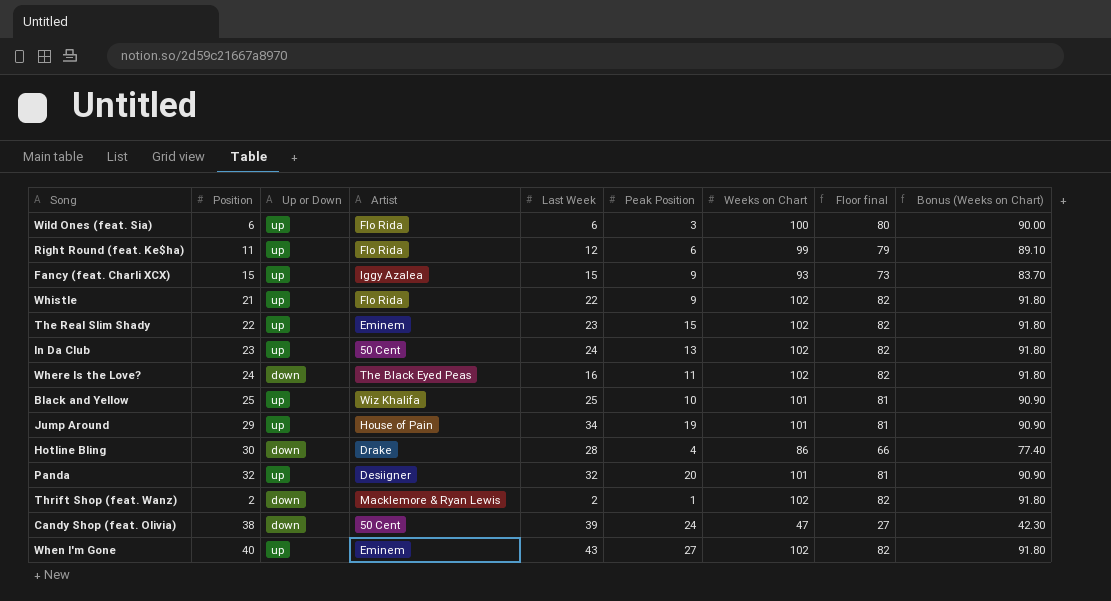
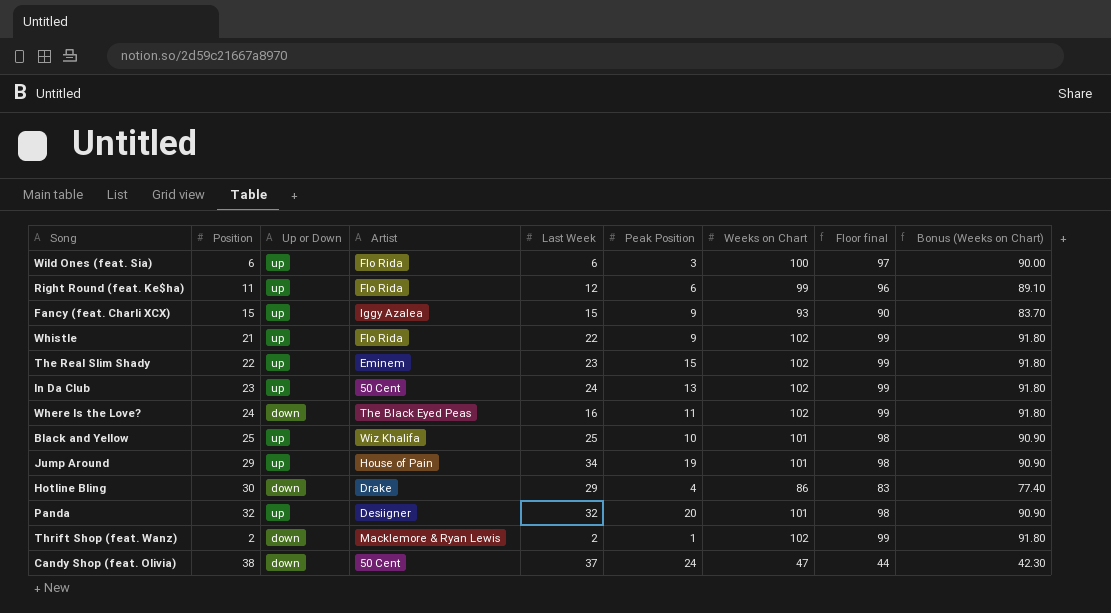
column Floor final | formula: [Weeks on Chart] - 20 -> [Weeks on Chart] - 3
row When I'm Gone: 40 | up | Eminem | 43 | 27 | 102 | 82 | 91.80 -> none
Hotline Bling | Last Week: 28 -> 29
Candy Shop (feat. Olivia) | Last Week: 39 -> 37

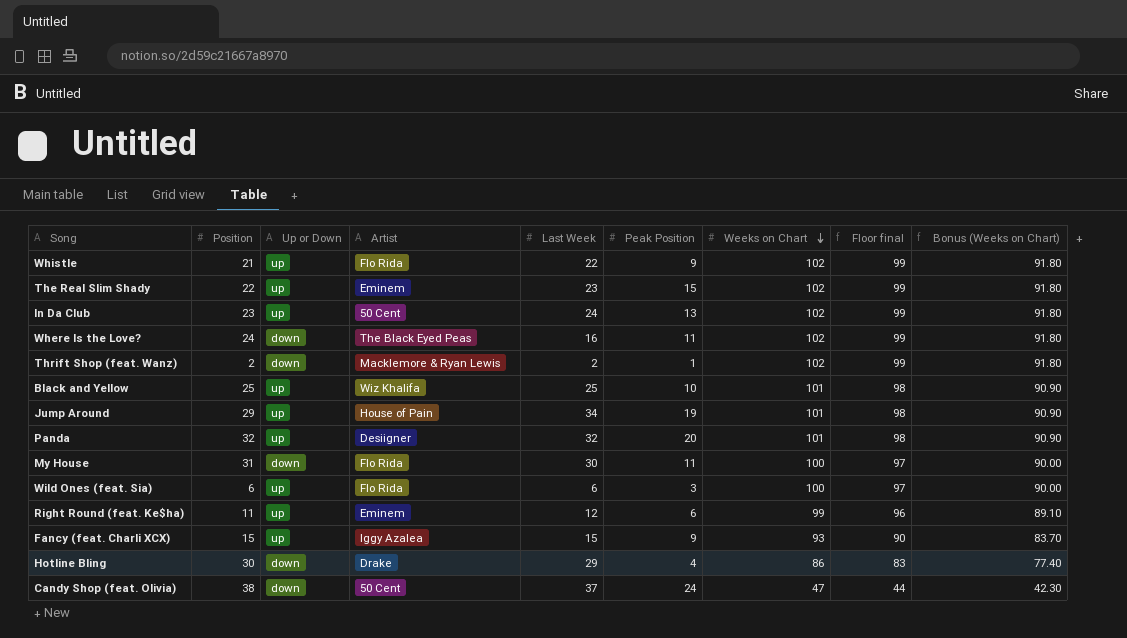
row order: none -> Weeks on Chart descending
row My House: none -> 31 | down | Flo Rida | 30 | 11 | 100 | 97 | 90.00
Right Round (feat. Ke$ha) | Artist: Flo Rida -> Eminem

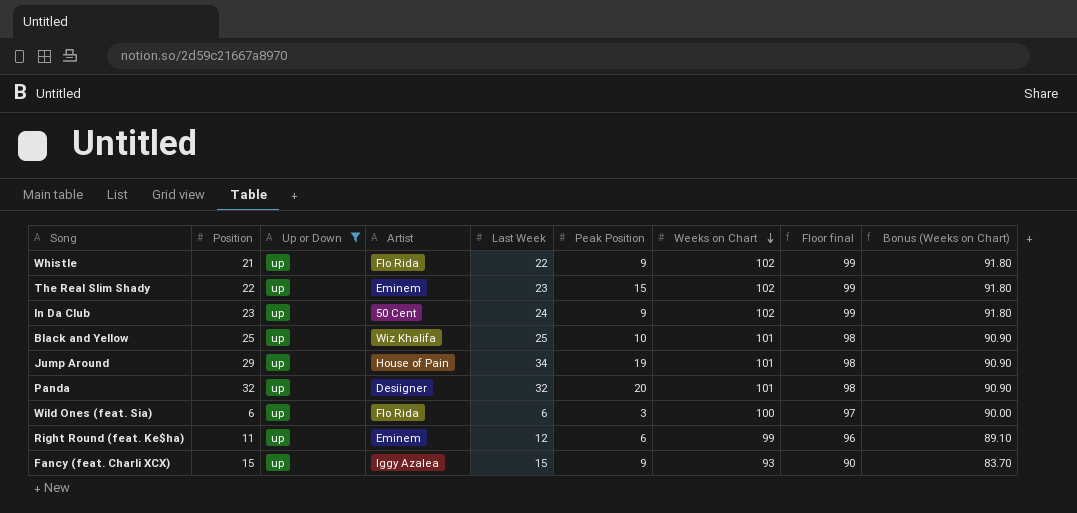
filter: none -> Up or Down = up
In Da Club | Peak Position: 13 -> 9

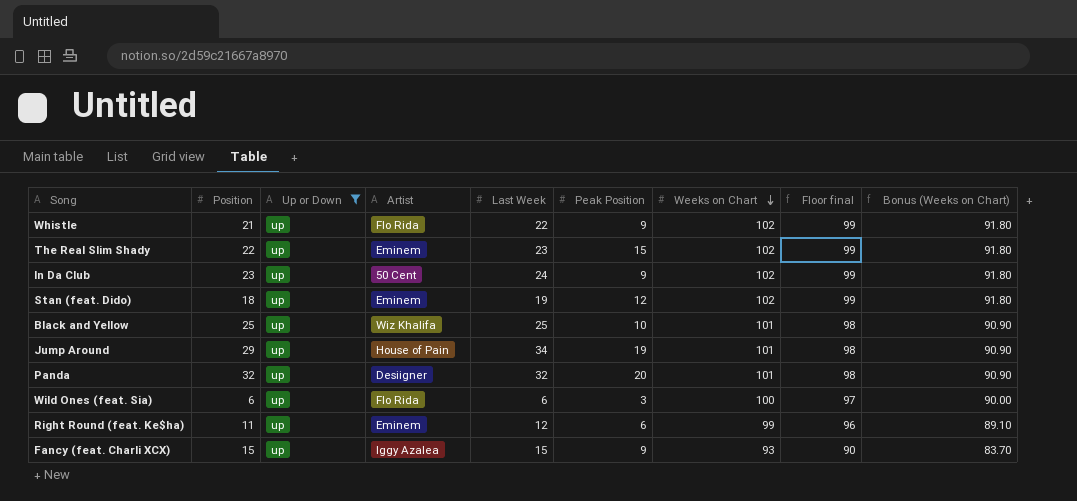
row Stan (feat. Dido): none -> 18 | up | Eminem | 19 | 12 | 102 | 99 | 91.80

